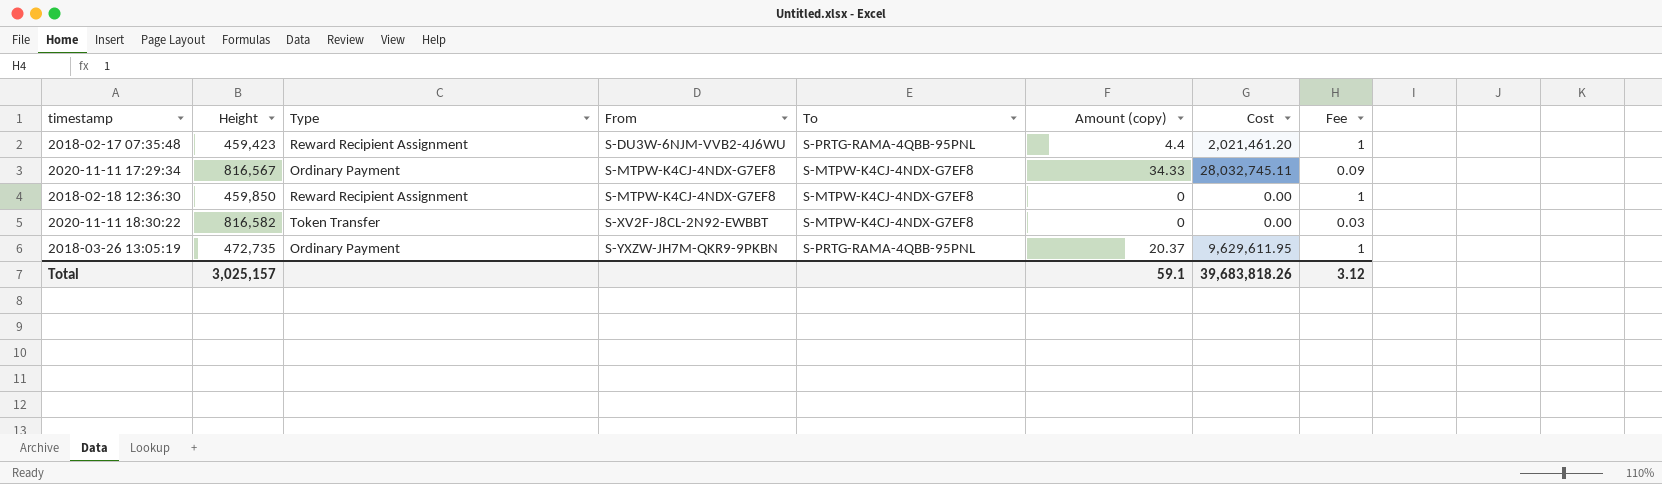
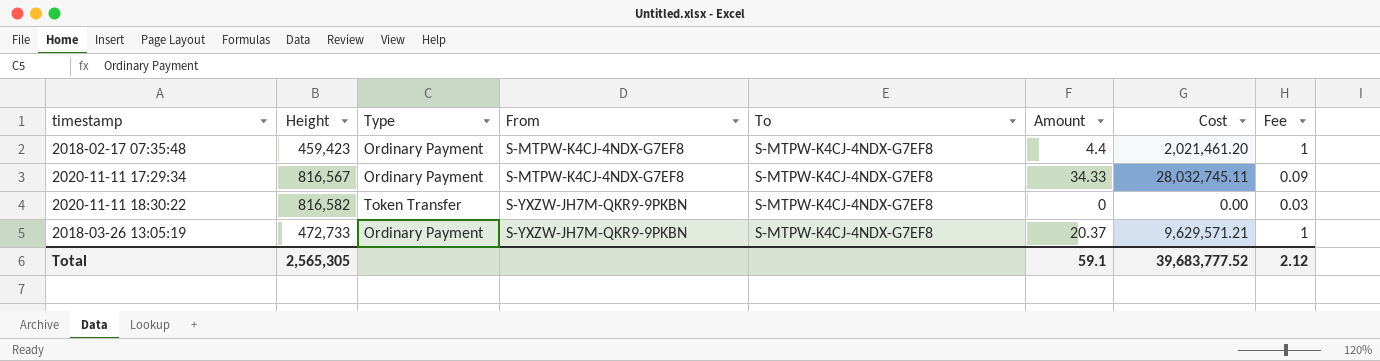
column name: Amount (copy) -> Amount
row 2018-02-18 12:36:30: 459,850 | Reward Recipient Assignment | S-MTPW-K4CJ-4NDX-G7EF8 | S-MTPW-K4CJ-4NDX-G7EF8 | 0 | 0.00 | 1 -> none
2018-02-17 07:35:48 | Type: Reward Recipient Assignment -> Ordinary Payment
2018-02-17 07:35:48 | From: S-DU3W-6NJM-VVB2-4J6WU -> S-MTPW-K4CJ-4NDX-G7EF8
2018-02-17 07:35:48 | To: S-PRTG-RAMA-4QBB-95PNL -> S-MTPW-K4CJ-4NDX-G7EF8
2020-11-11 18:30:22 | From: S-XV2F-J8CL-2N92-EWBBT -> S-YXZW-JH7M-QKR9-9PKBN
2018-03-26 13:05:19 | Height: 472,735 -> 472,733
2018-03-26 13:05:19 | To: S-PRTG-RAMA-4QBB-95PNL -> S-MTPW-K4CJ-4NDX-G7EF8
2018-03-26 13:05:19 | Cost: 9,629,611.95 -> 9,629,571.21
Total | Height: 3,025,157 -> 2,565,305
Total | Cost: 39,683,818.26 -> 39,683,777.52
Total | Fee: 3.12 -> 2.12

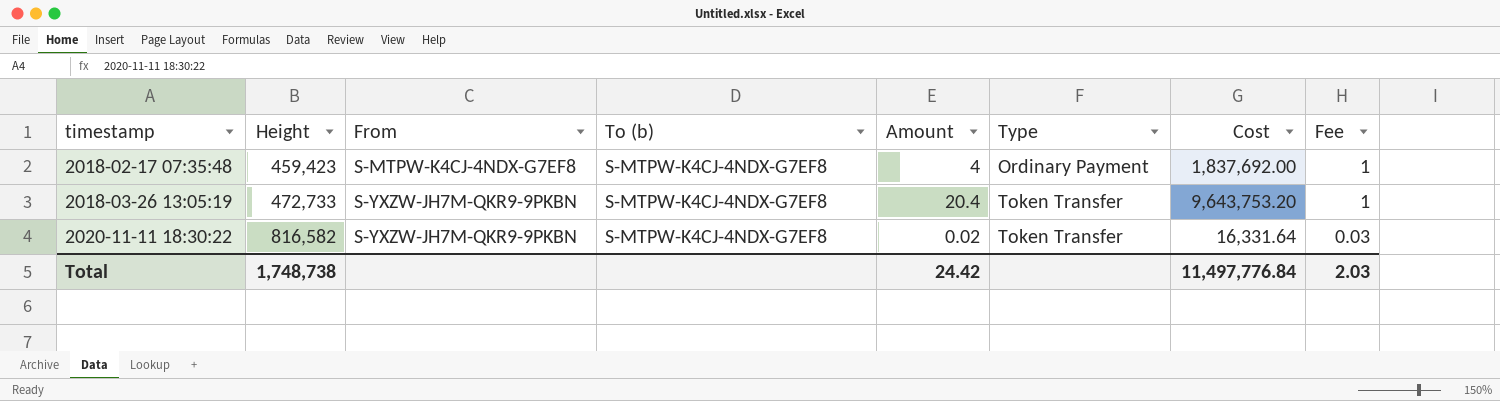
row order: From ascending -> timestamp ascending
column name: To -> To (b)
column Type | position: 3 -> 6
row 2020-11-11 17:29:34: 816,567 | Ordinary Payment | S-MTPW-K4CJ-4NDX-G7EF8 | S-MTPW-K4CJ-4NDX-G7EF8 | 34.33 | 28,032,745.11 | 0.09 -> none
2018-02-17 07:35:48 | Amount: 4.4 -> 4
2018-02-17 07:35:48 | Cost: 2,021,461.20 -> 1,837,692.00
2018-03-26 13:05:19 | Amount: 20.37 -> 20.4
2018-03-26 13:05:19 | Type: Ordinary Payment -> Token Transfer
2018-03-26 13:05:19 | Cost: 9,629,571.21 -> 9,643,753.20
2020-11-11 18:30:22 | Amount: 0 -> 0.02
2020-11-11 18:30:22 | Cost: 0.00 -> 16,331.64
Total | Height: 2,565,305 -> 1,748,738
Total | Amount: 59.1 -> 24.42
Total | Cost: 39,683,777.52 -> 11,497,776.84
Total | Fee: 2.12 -> 2.03

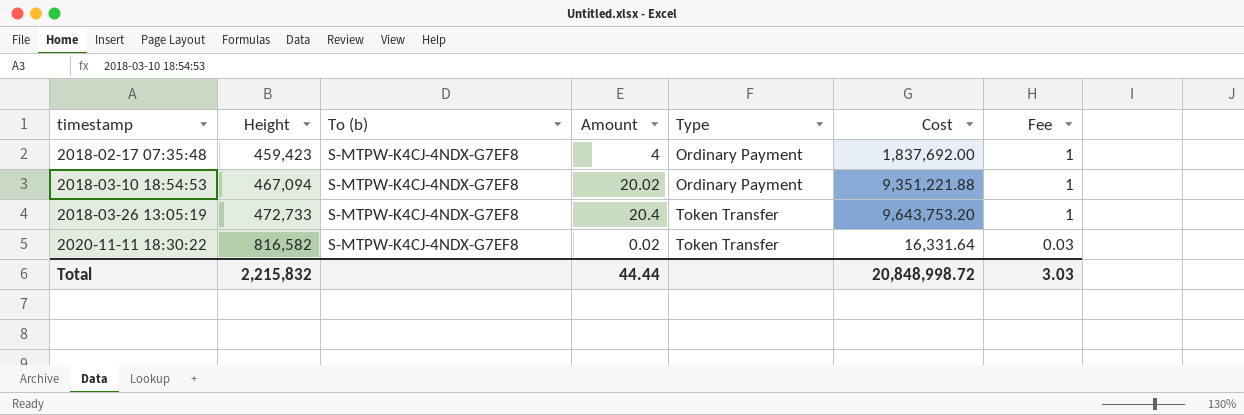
column From | position: 3 -> none
row 2018-03-10 18:54:53: none -> 467,094 | S-MTPW-K4CJ-4NDX-G7EF8 | 20.02 | Ordinary Payment | 9,351,221.88 | 1
Total | Height: 1,748,738 -> 2,215,832
Total | Amount: 24.42 -> 44.44
Total | Cost: 11,497,776.84 -> 20,848,998.72
Total | Fee: 2.03 -> 3.03

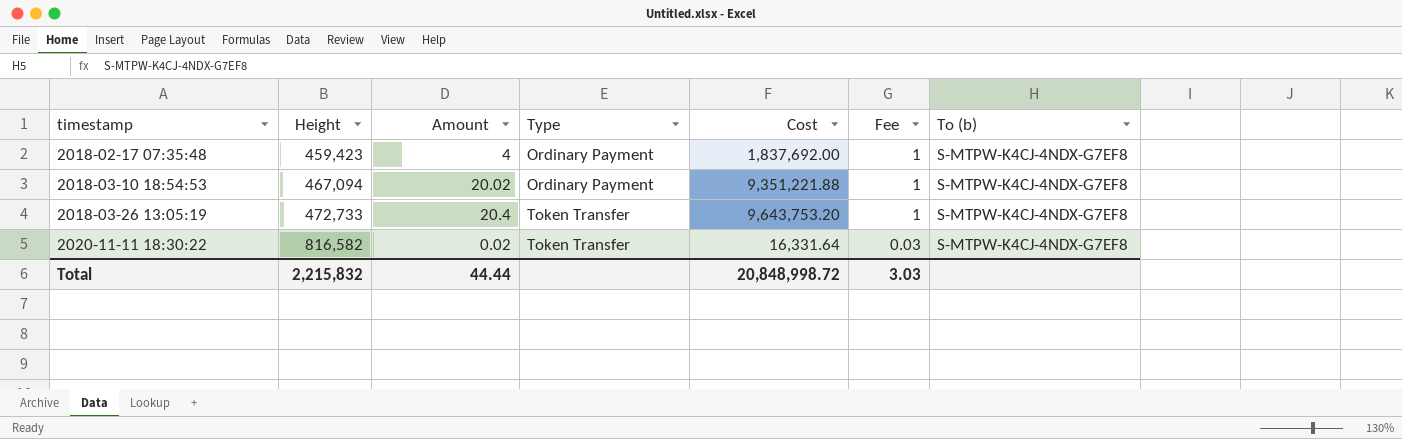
column To (b) | position: 3 -> 7

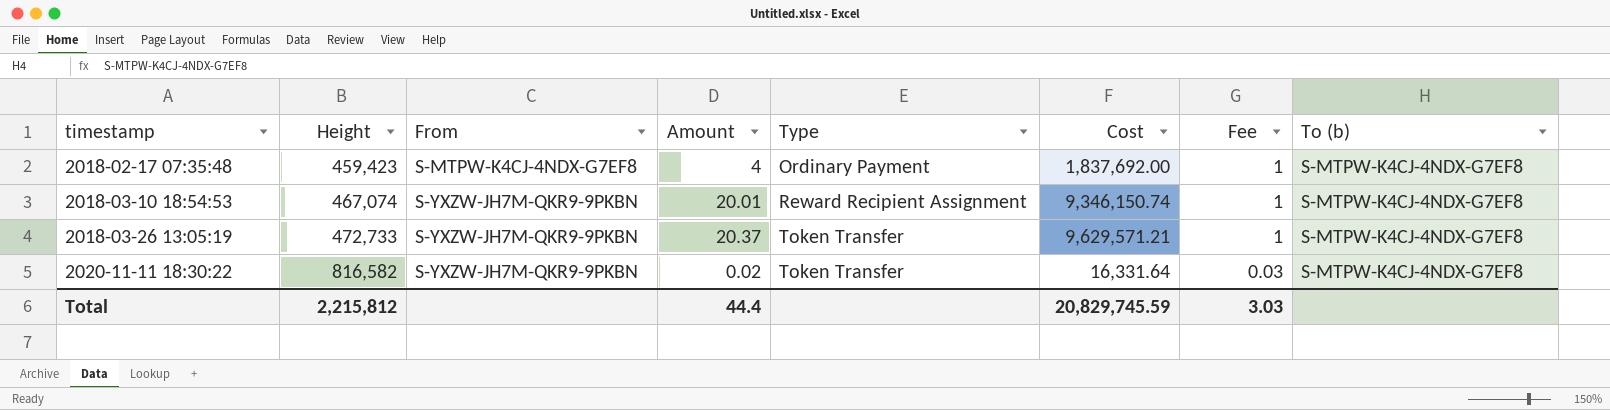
column From | position: none -> 3
2018-03-10 18:54:53 | Height: 467,094 -> 467,074
2018-03-10 18:54:53 | Amount: 20.02 -> 20.01
2018-03-10 18:54:53 | Type: Ordinary Payment -> Reward Recipient Assignment
2018-03-10 18:54:53 | Cost: 9,351,221.88 -> 9,346,150.74
2018-03-26 13:05:19 | Amount: 20.4 -> 20.37
2018-03-26 13:05:19 | Cost: 9,643,753.20 -> 9,629,571.21
Total | Height: 2,215,832 -> 2,215,812
Total | Amount: 44.44 -> 44.4
Total | Cost: 20,848,998.72 -> 20,829,745.59

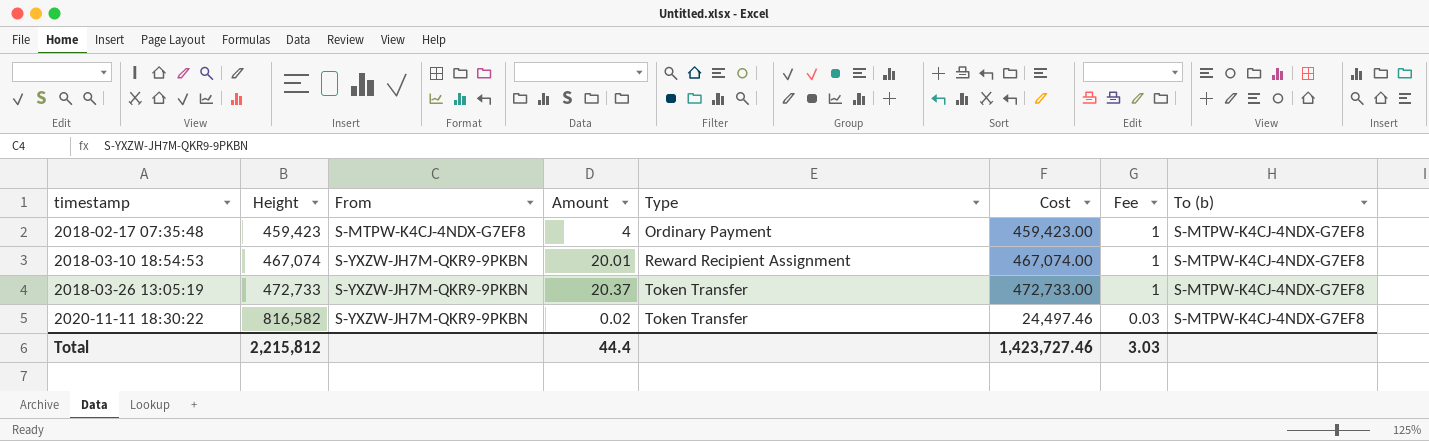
column Cost | formula: [Height] * [Amount] -> [Height] * [Fee]
Total | Cost: 20,829,745.59 -> 1,423,727.46

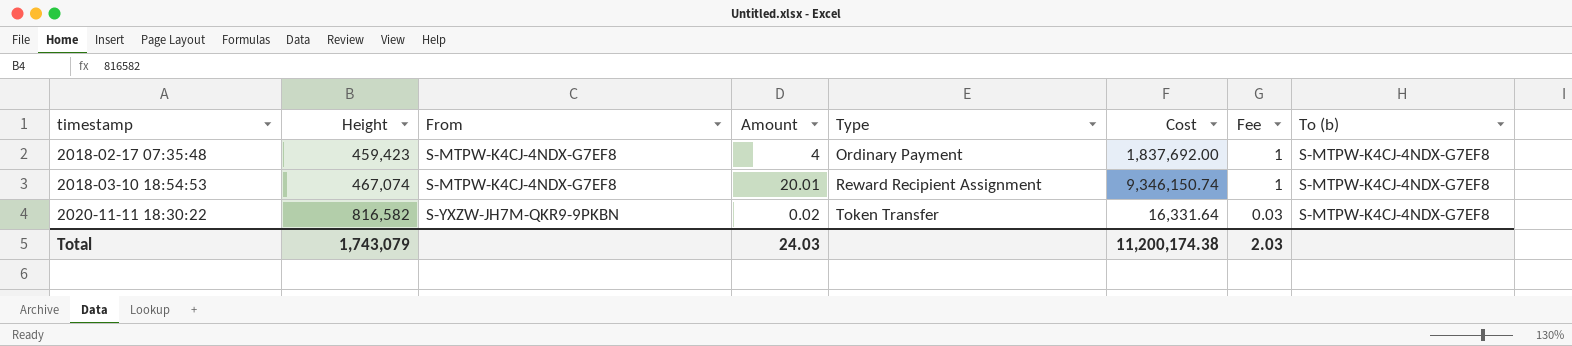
column Cost | formula: [Height] * [Fee] -> [Height] * [Amount]
row 2018-03-26 13:05:19: 472,733 | S-YXZW-JH7M-QKR9-9PKBN | 20.37 | Token Transfer | 472,733.00 | 1 | S-MTPW-K4CJ-4NDX-G7EF8 -> none
2018-03-10 18:54:53 | From: S-YXZW-JH7M-QKR9-9PKBN -> S-MTPW-K4CJ-4NDX-G7EF8
Total | Height: 2,215,812 -> 1,743,079
Total | Amount: 44.4 -> 24.03
Total | Cost: 1,423,727.46 -> 11,200,174.38
Total | Fee: 3.03 -> 2.03

